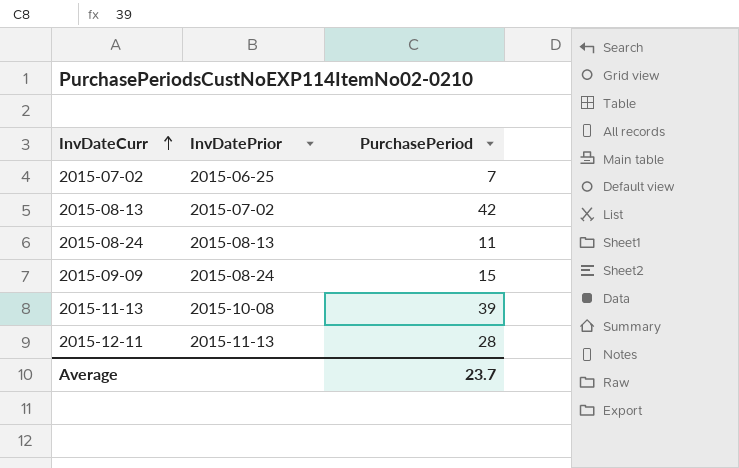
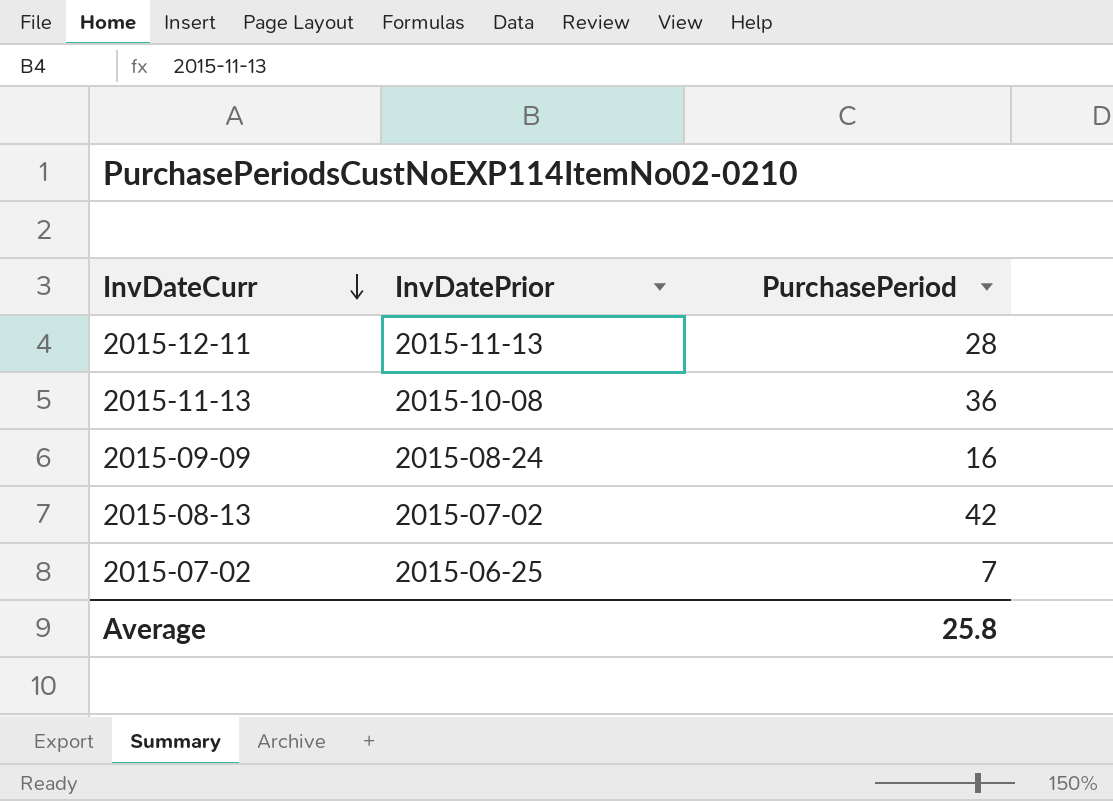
row order: InvDateCurr ascending -> InvDateCurr descending
row 2015-08-24: 2015-08-13 | 11 -> none
2015-11-13 | PurchasePeriod: 39 -> 36
2015-09-09 | PurchasePeriod: 15 -> 16
Average | PurchasePeriod: 23.7 -> 25.8

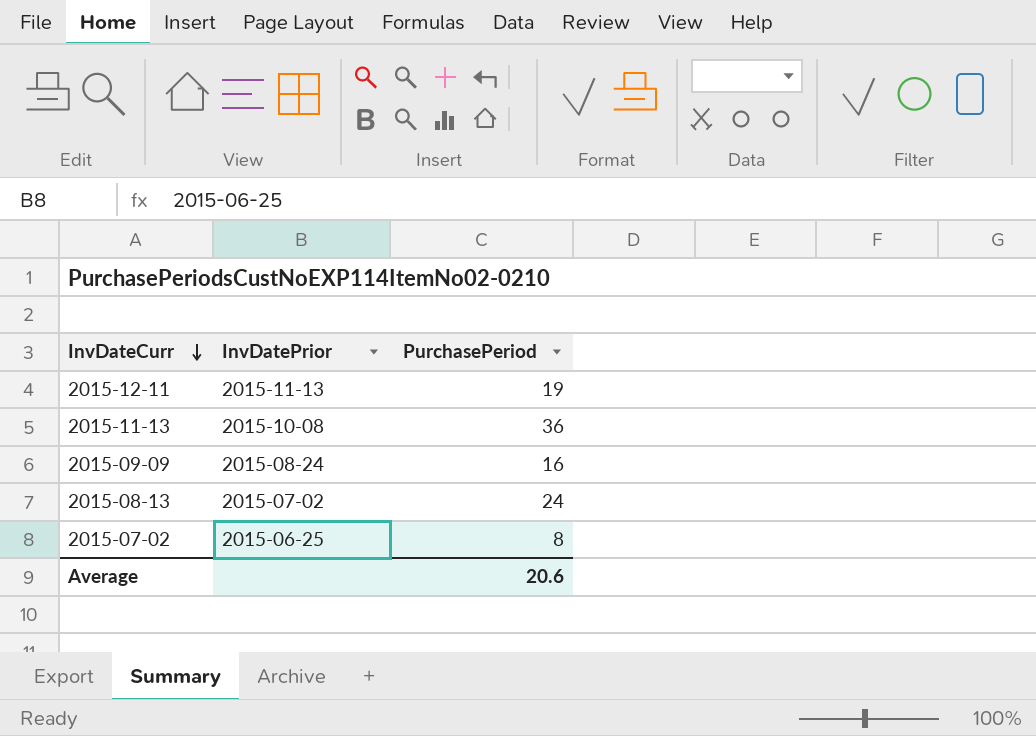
2015-12-11 | PurchasePeriod: 28 -> 19
2015-08-13 | PurchasePeriod: 42 -> 24
2015-07-02 | PurchasePeriod: 7 -> 8
Average | PurchasePeriod: 25.8 -> 20.6

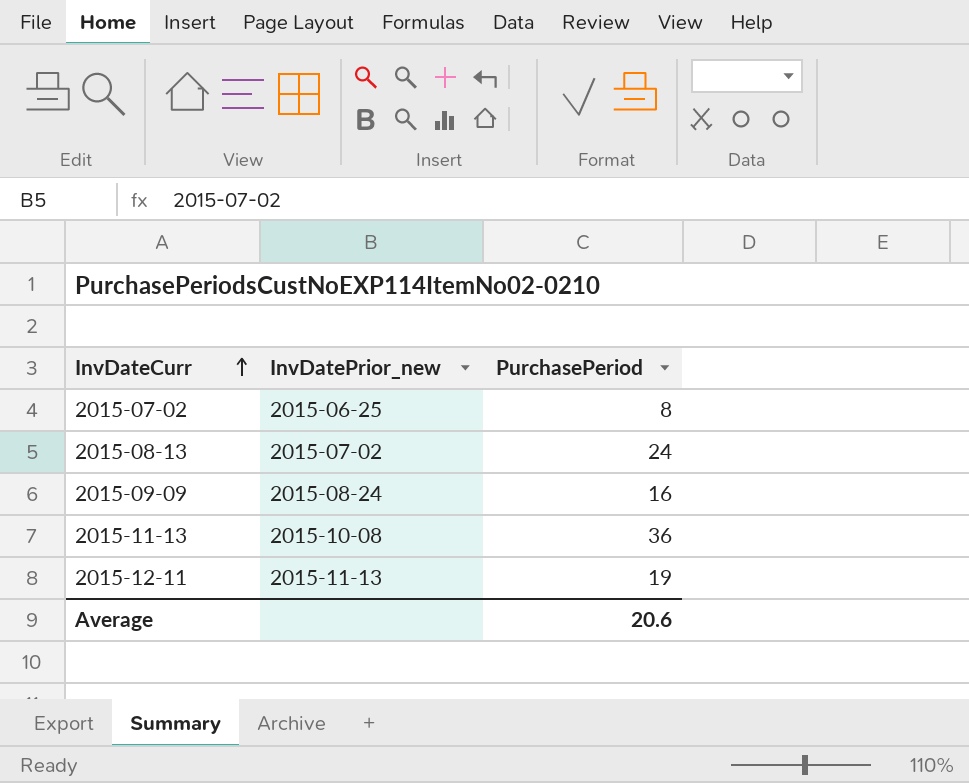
row order: InvDateCurr descending -> InvDateCurr ascending
column name: InvDatePrior -> InvDatePrior_new

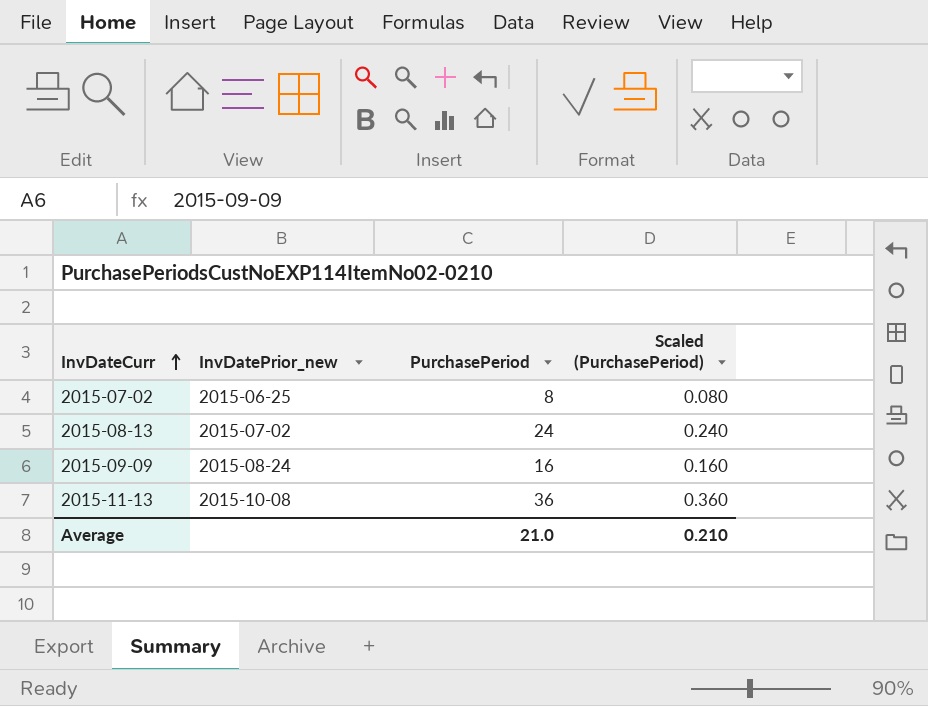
column Scaled (PurchasePeriod) | formula: none -> [PurchasePeriod] * 0.01
row 2015-12-11: 2015-11-13 | 19 -> none
Average | PurchasePeriod: 20.6 -> 21.0

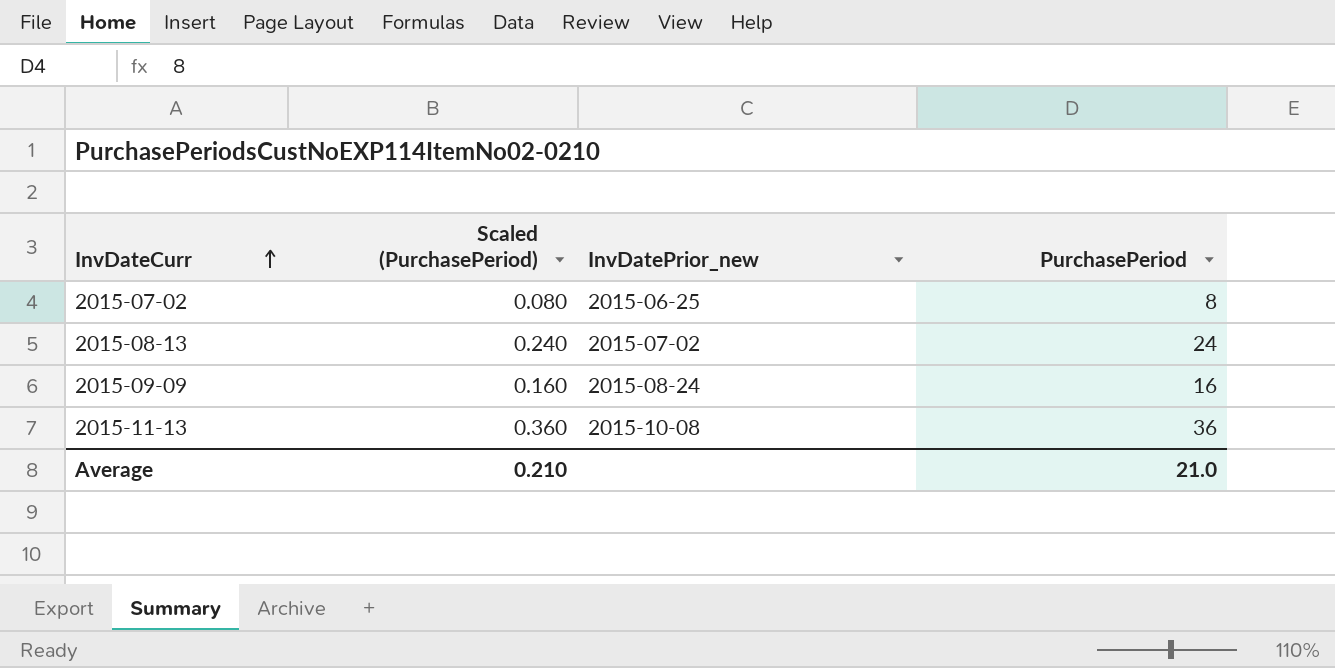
column Scaled (PurchasePeriod) | position: 4 -> 2

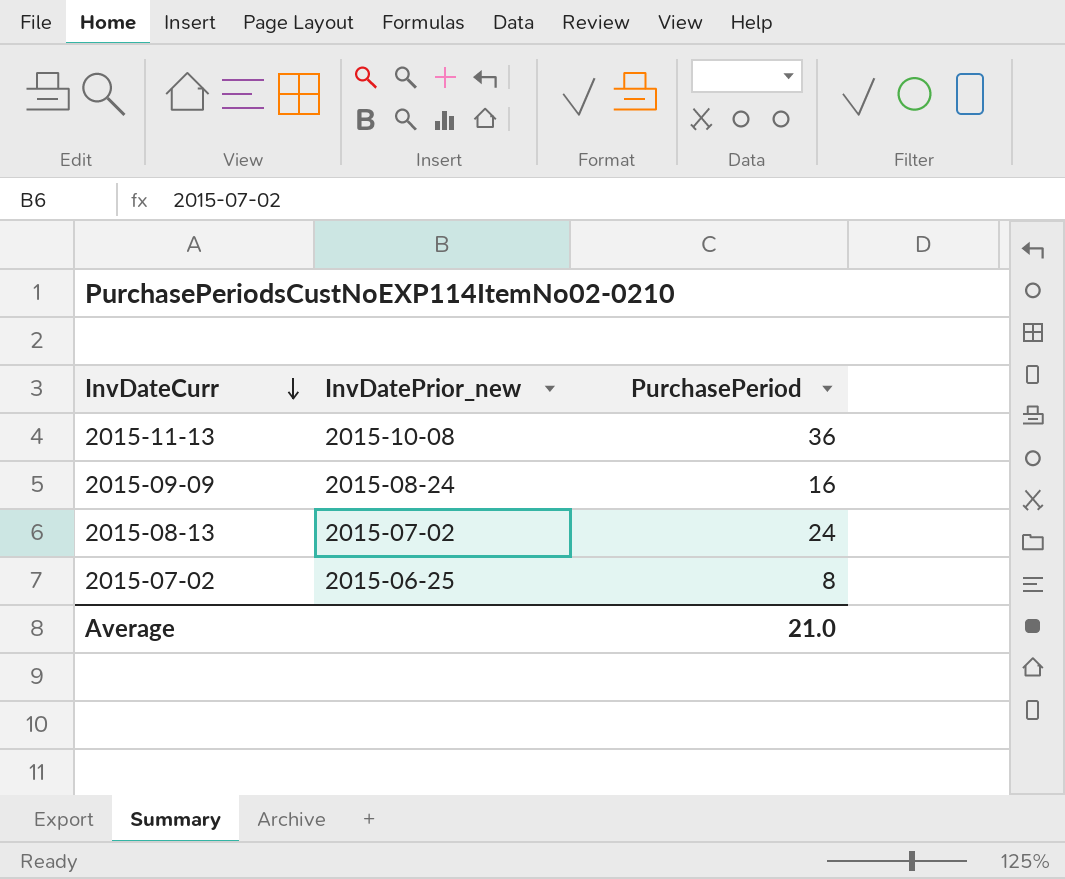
row order: InvDateCurr ascending -> InvDateCurr descending
column Scaled (PurchasePeriod) | formula: [PurchasePeriod] * 0.01 -> none

